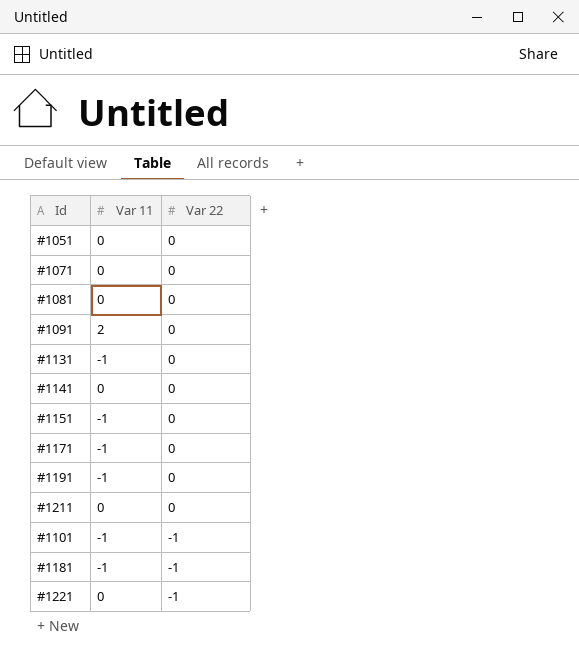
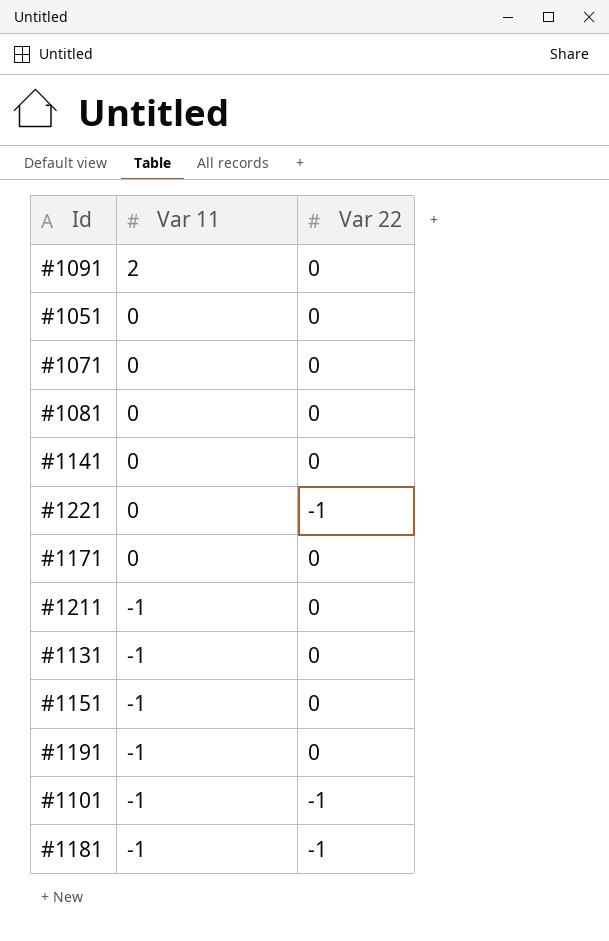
row order: Var 22 descending -> Var 11 descending
#1171 | Var 11: -1 -> 0
#1211 | Var 11: 0 -> -1

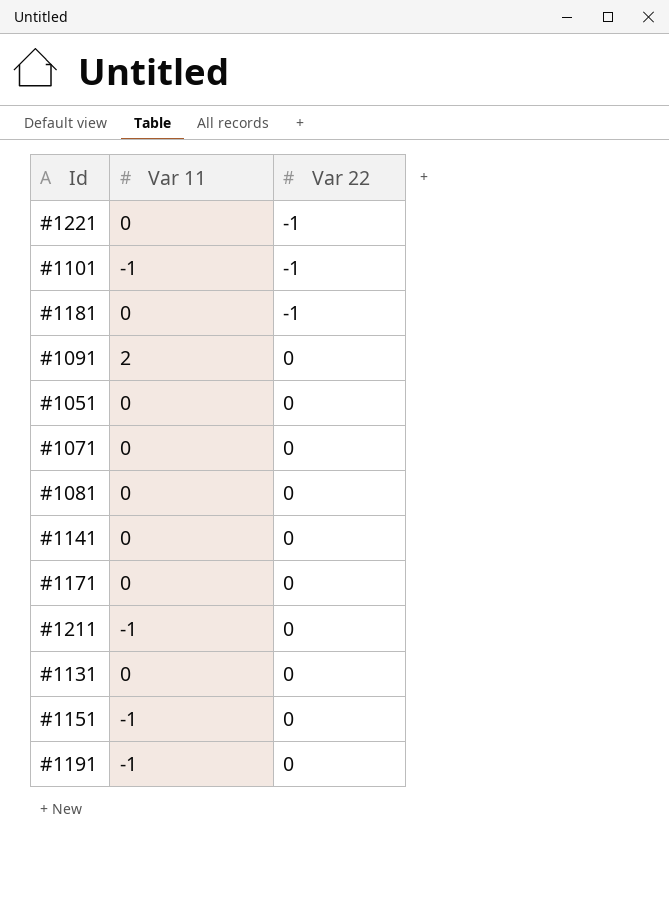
row order: Var 11 descending -> Var 22 ascending
#1181 | Var 11: -1 -> 0
#1131 | Var 11: -1 -> 0

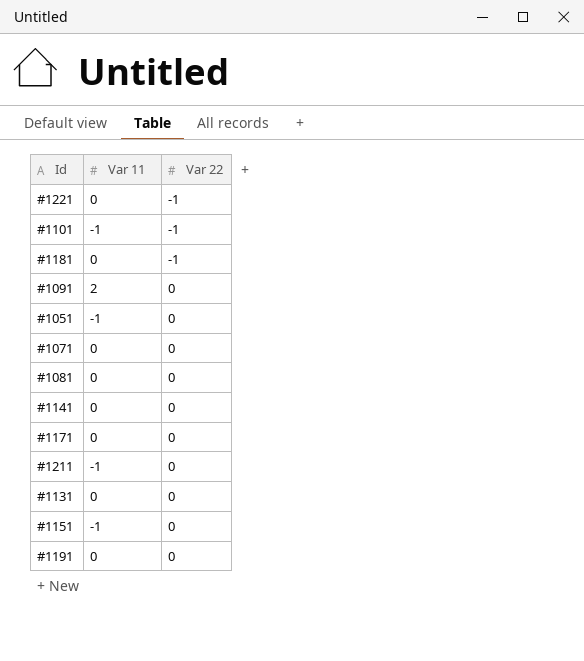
#1051 | Var 11: 0 -> -1
#1191 | Var 11: -1 -> 0

